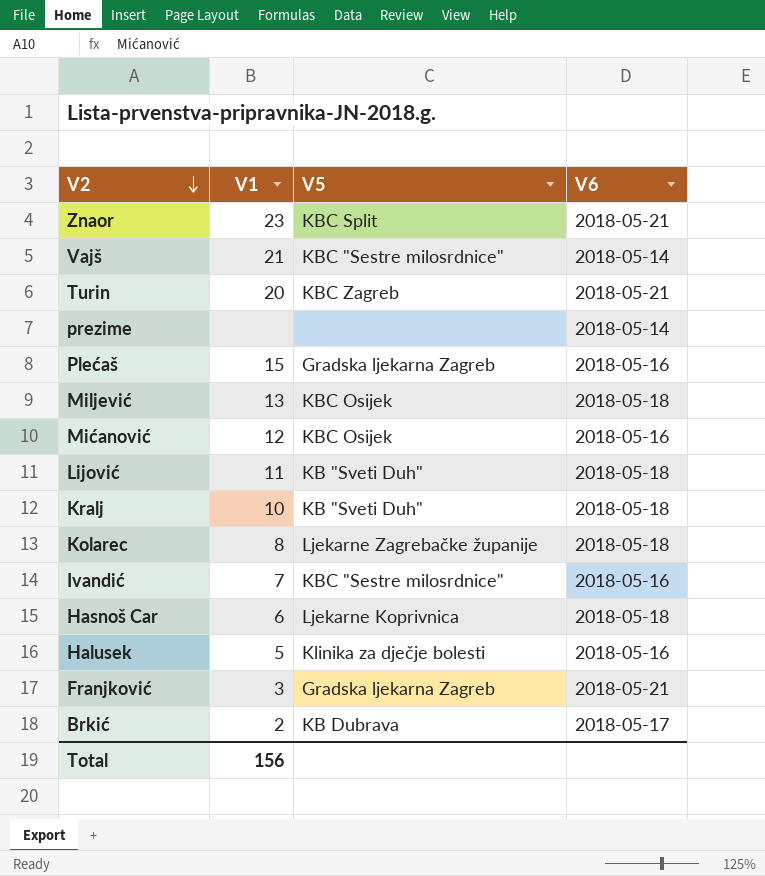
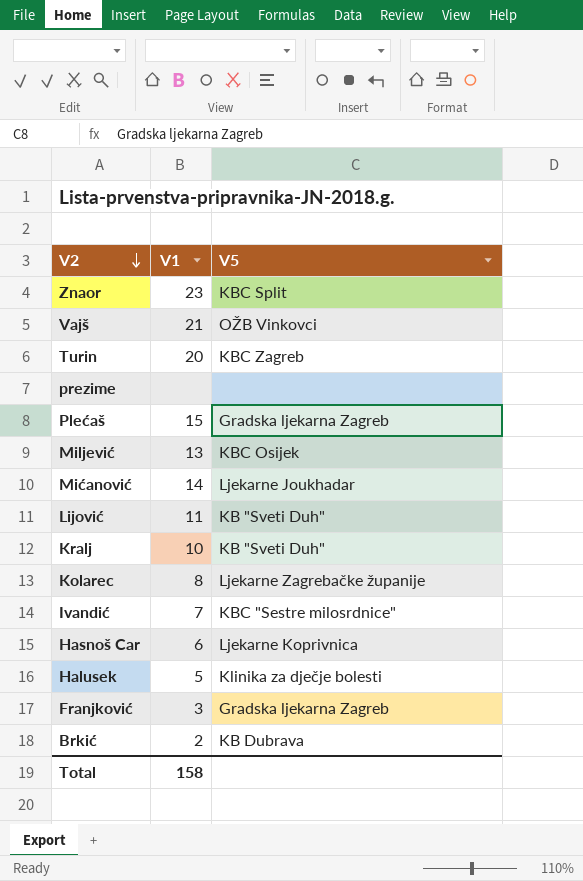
column V6 | position: 4 -> none
Vajš | V5: KBC "Sestre milosrdnice" -> OŽB Vinkovci
Mićanović | V1: 12 -> 14
Mićanović | V5: KBC Osijek -> Ljekarne Joukhadar
Total | V1: 156 -> 158

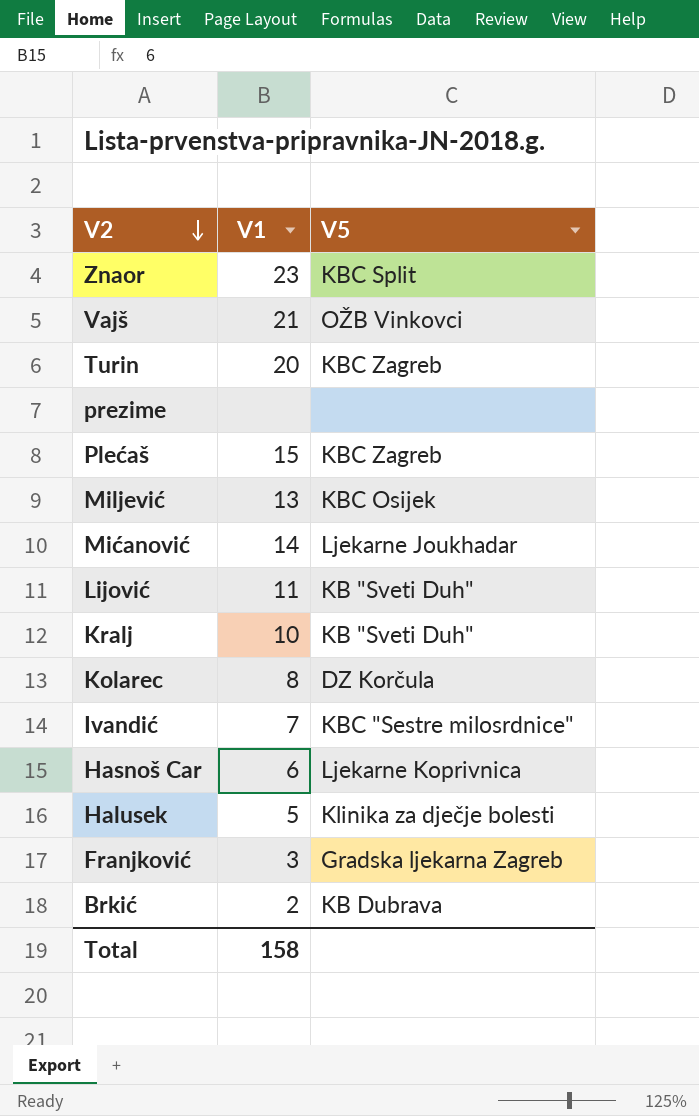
Plećaš | V5: Gradska ljekarna Zagreb -> KBC Zagreb
Kolarec | V5: Ljekarne Zagrebačke županije -> DZ Korčula

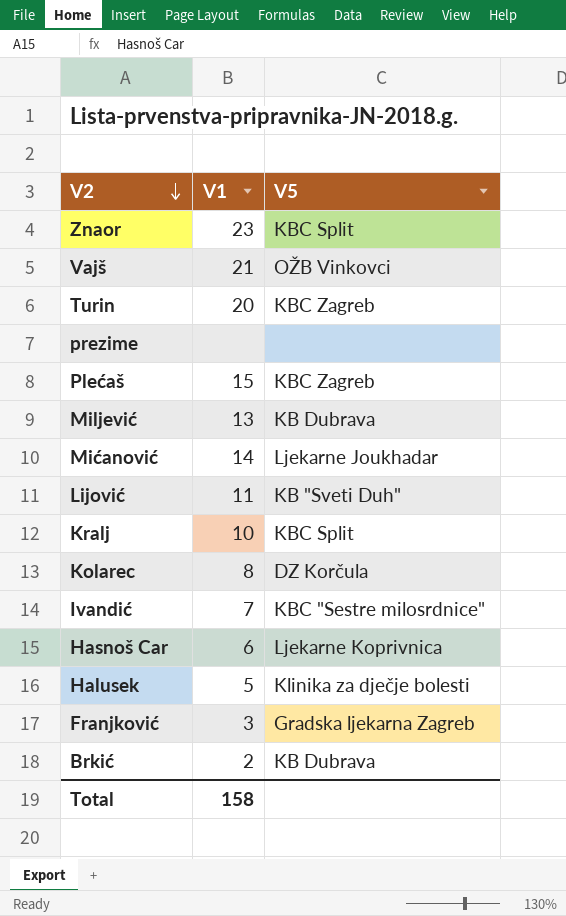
Miljević | V5: KBC Osijek -> KB Dubrava
Kralj | V5: KB "Sveti Duh" -> KBC Split

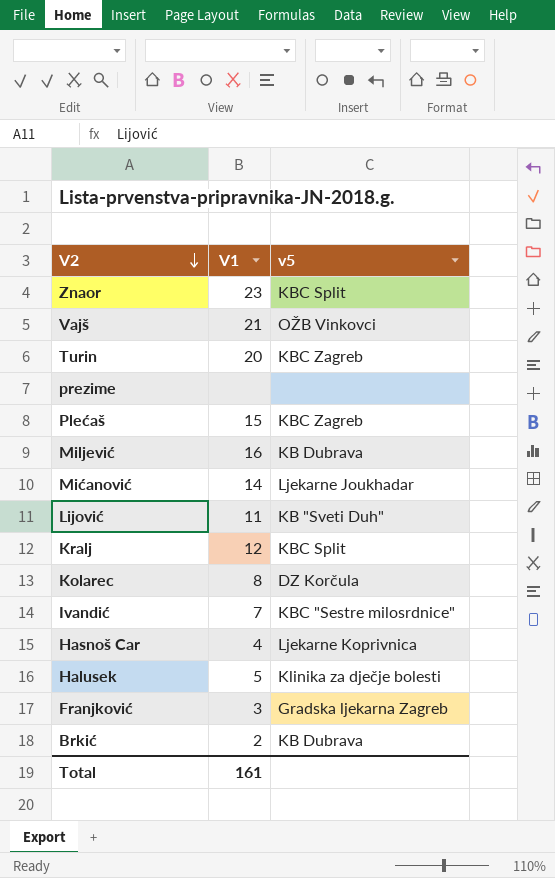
column name: V5 -> v5
Miljević | V1: 13 -> 16
Kralj | V1: 10 -> 12
Hasnoš Car | V1: 6 -> 4
Total | V1: 158 -> 161

